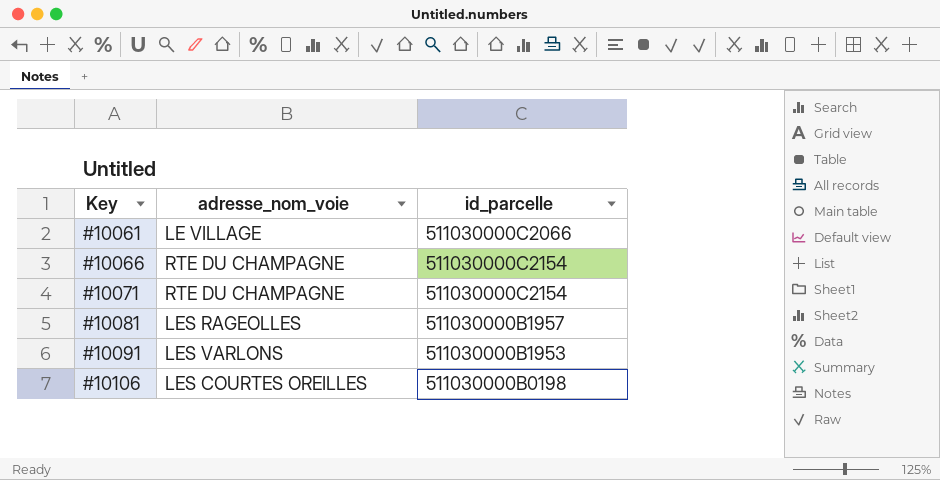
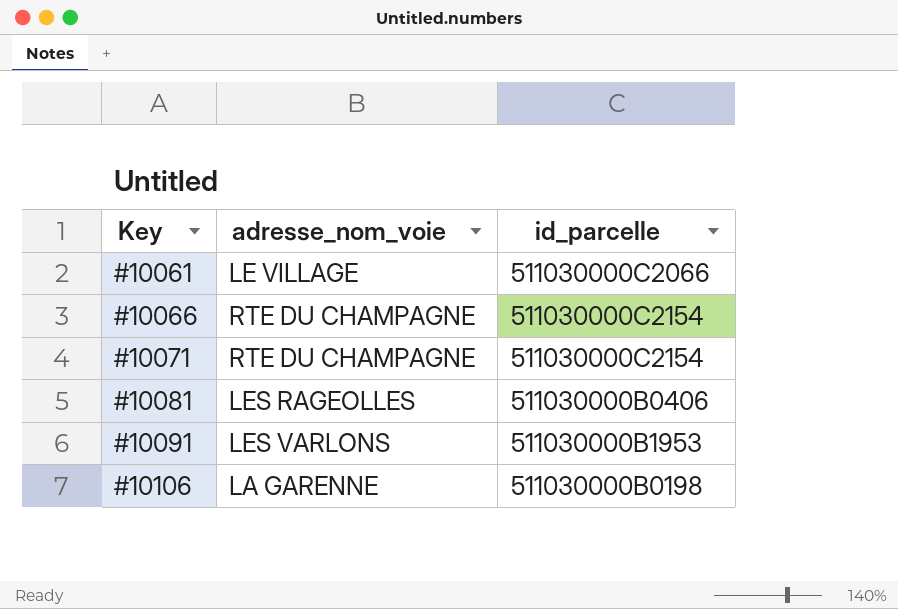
#10081 | id_parcelle: 511030000B1957 -> 511030000B0406
#10106 | adresse_nom_voie: LES COURTES OREILLES -> LA GARENNE

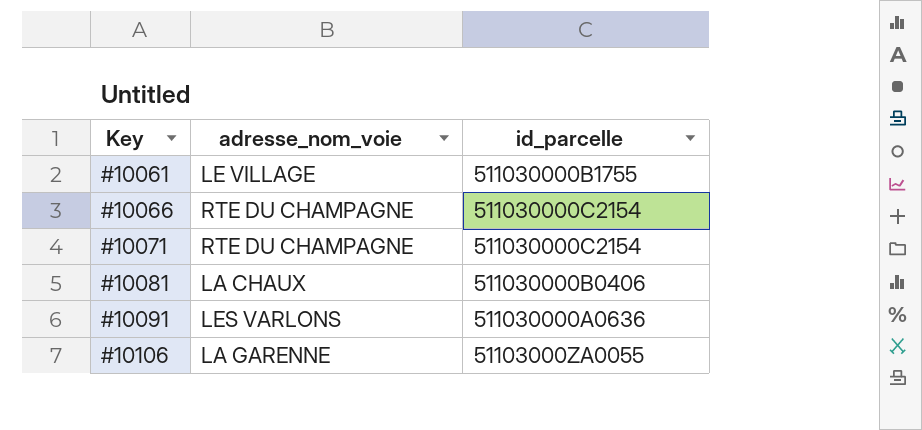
#10061 | id_parcelle: 511030000C2066 -> 511030000B1755
#10081 | adresse_nom_voie: LES RAGEOLLES -> LA CHAUX
#10091 | id_parcelle: 511030000B1953 -> 511030000A0636
#10106 | id_parcelle: 511030000B0198 -> 51103000ZA0055

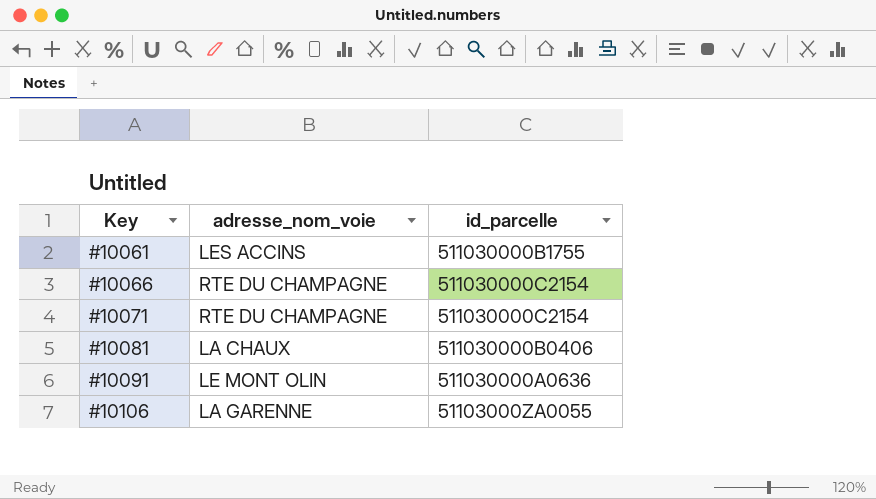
#10061 | adresse_nom_voie: LE VILLAGE -> LES ACCINS
#10091 | adresse_nom_voie: LES VARLONS -> LE MONT OLIN

